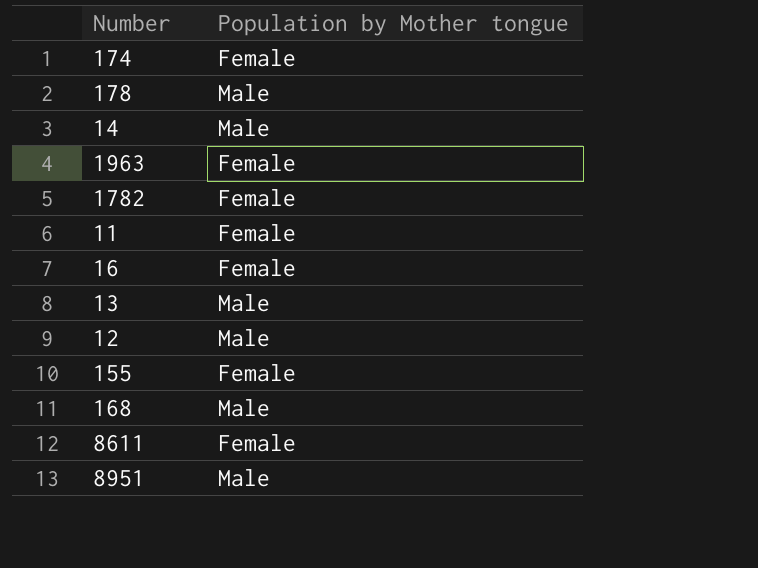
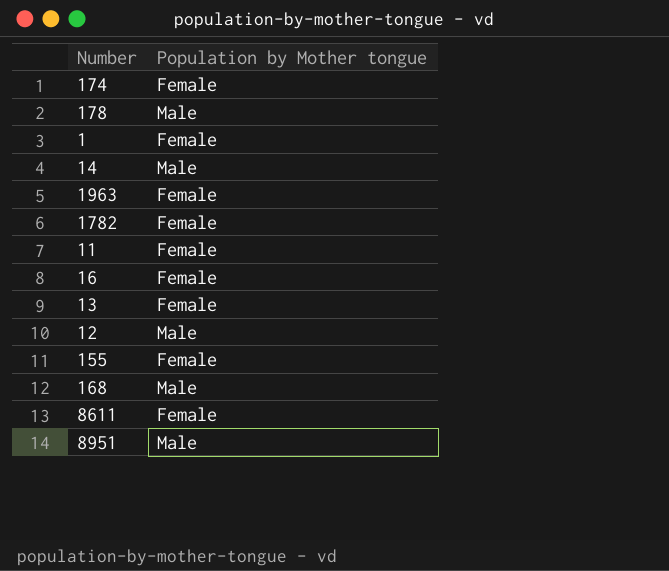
row 1: none -> Female
13 | Population by Mother tongue: Male -> Female

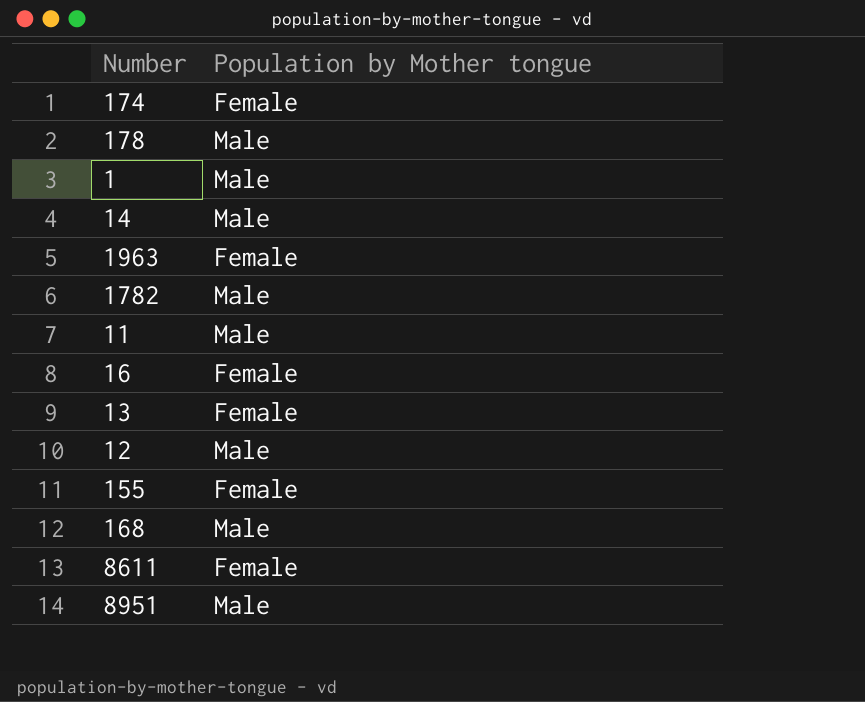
1 | Population by Mother tongue: Female -> Male
1782 | Population by Mother tongue: Female -> Male
11 | Population by Mother tongue: Female -> Male

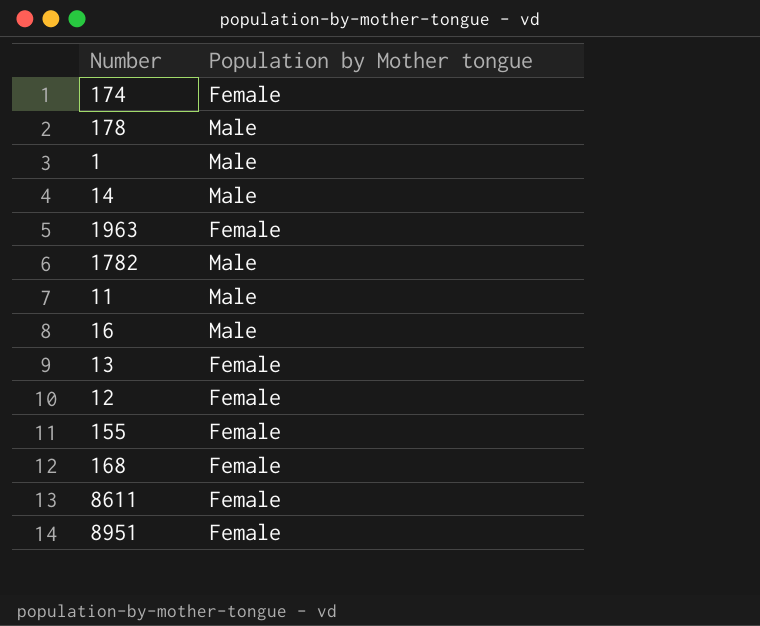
16 | Population by Mother tongue: Female -> Male
12 | Population by Mother tongue: Male -> Female
168 | Population by Mother tongue: Male -> Female
8951 | Population by Mother tongue: Male -> Female

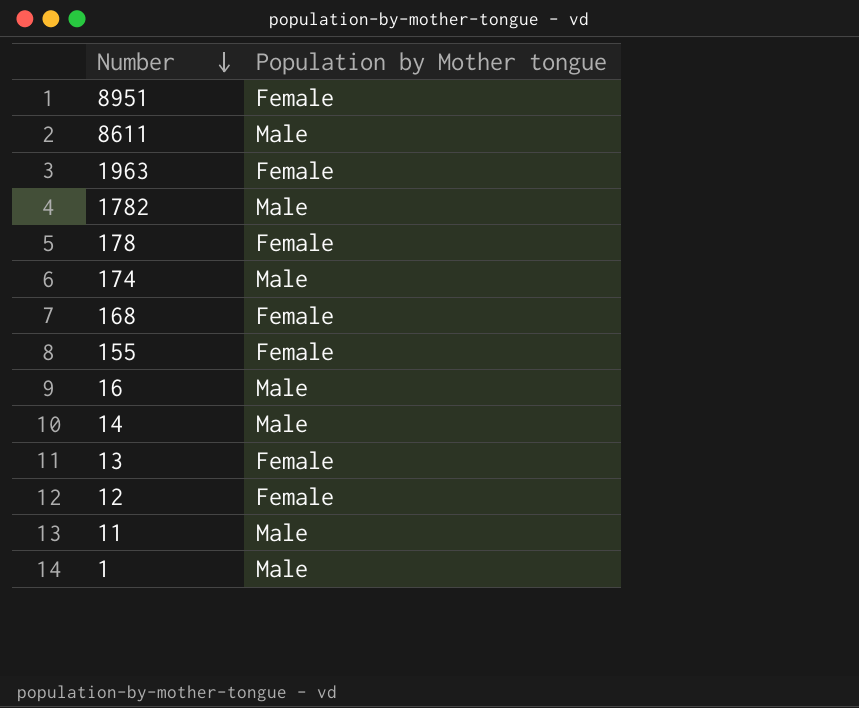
row order: none -> Number descending
8611 | Population by Mother tongue: Female -> Male
178 | Population by Mother tongue: Male -> Female
174 | Population by Mother tongue: Female -> Male

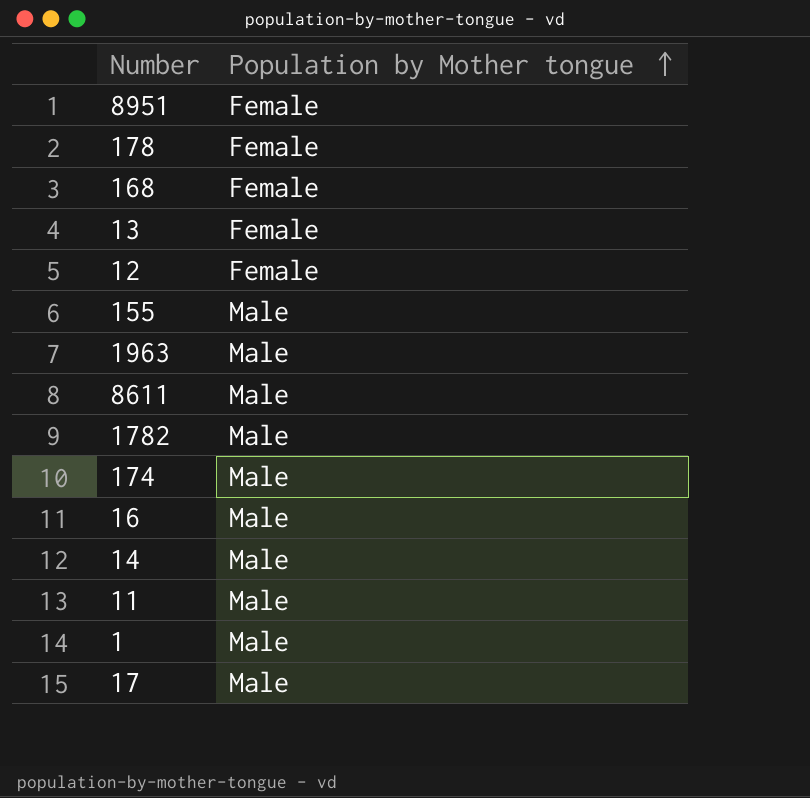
row order: Number descending -> Population by Mother tongue ascending
155 | Population by Mother tongue: Female -> Male
1963 | Population by Mother tongue: Female -> Male
row 17: none -> Male

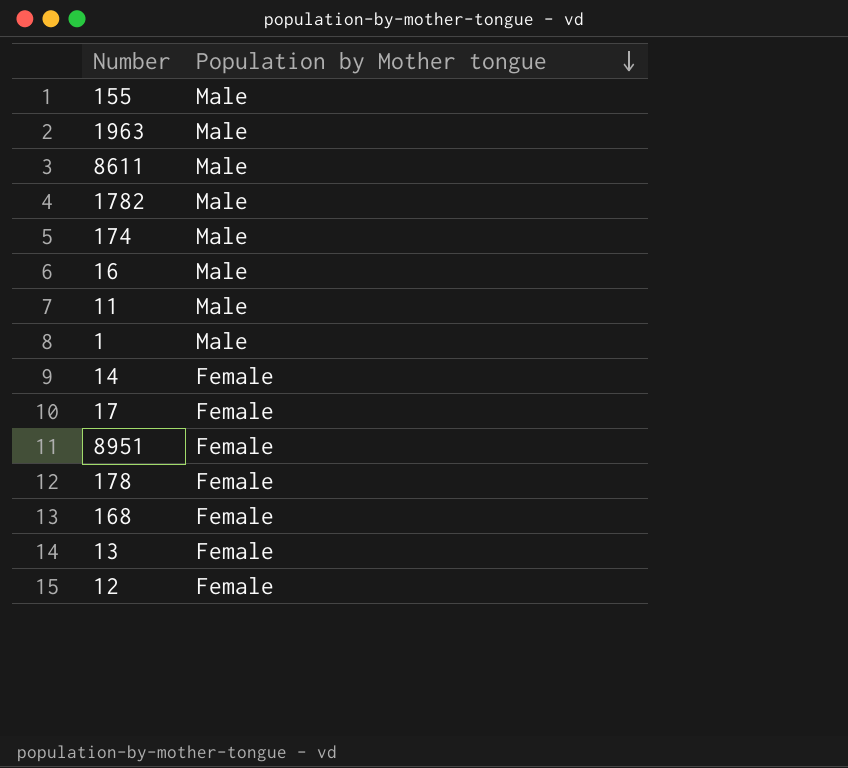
row order: Population by Mother tongue ascending -> Population by Mother tongue descending
14 | Population by Mother tongue: Male -> Female
17 | Population by Mother tongue: Male -> Female

